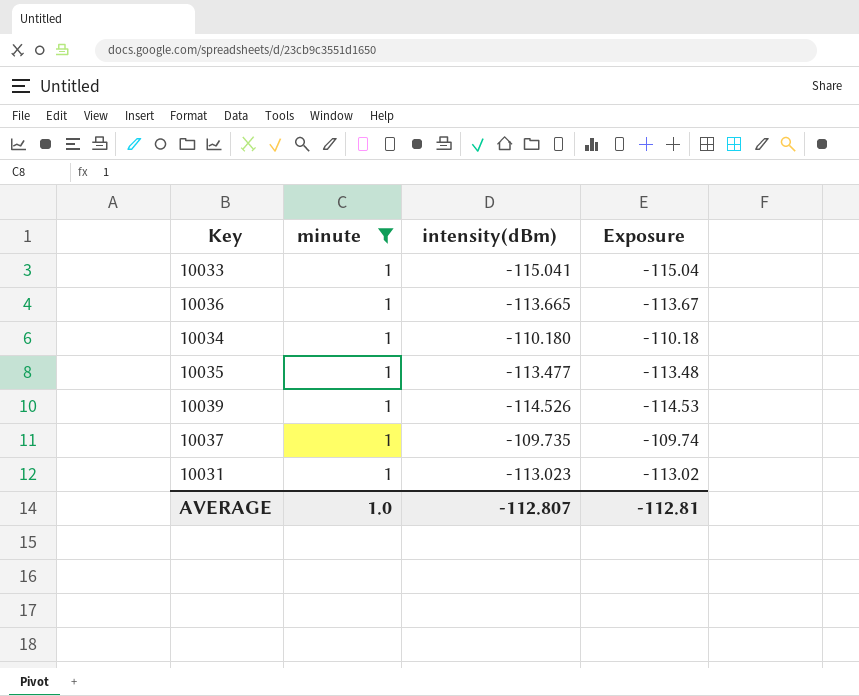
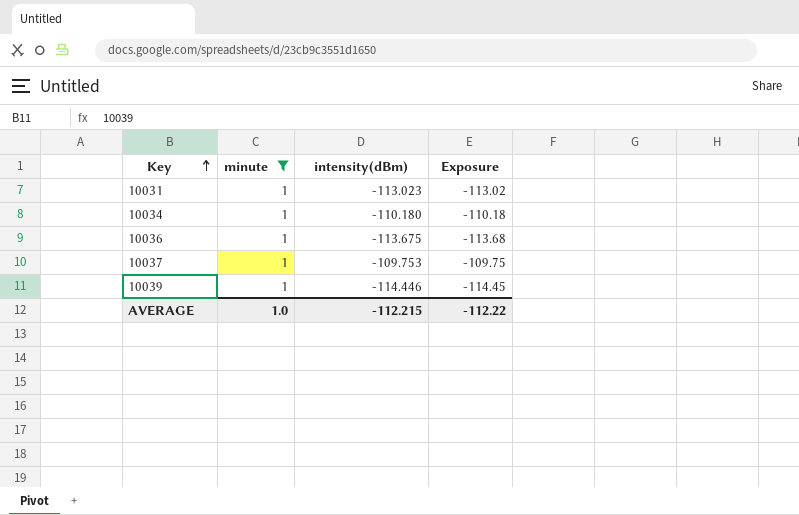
row order: none -> Key ascending
row 10033: 1 | -115.041 | -115.04 -> none
row 10035: 1 | -113.477 | -113.48 -> none
10036 | intensity(dBm): -113.665 -> -113.675
10036 | Exposure: -113.67 -> -113.68
10037 | intensity(dBm): -109.735 -> -109.753
10037 | Exposure: -109.74 -> -109.75
10039 | intensity(dBm): -114.526 -> -114.446
10039 | Exposure: -114.53 -> -114.45
AVERAGE | intensity(dBm): -112.807 -> -112.215
AVERAGE | Exposure: -112.81 -> -112.22

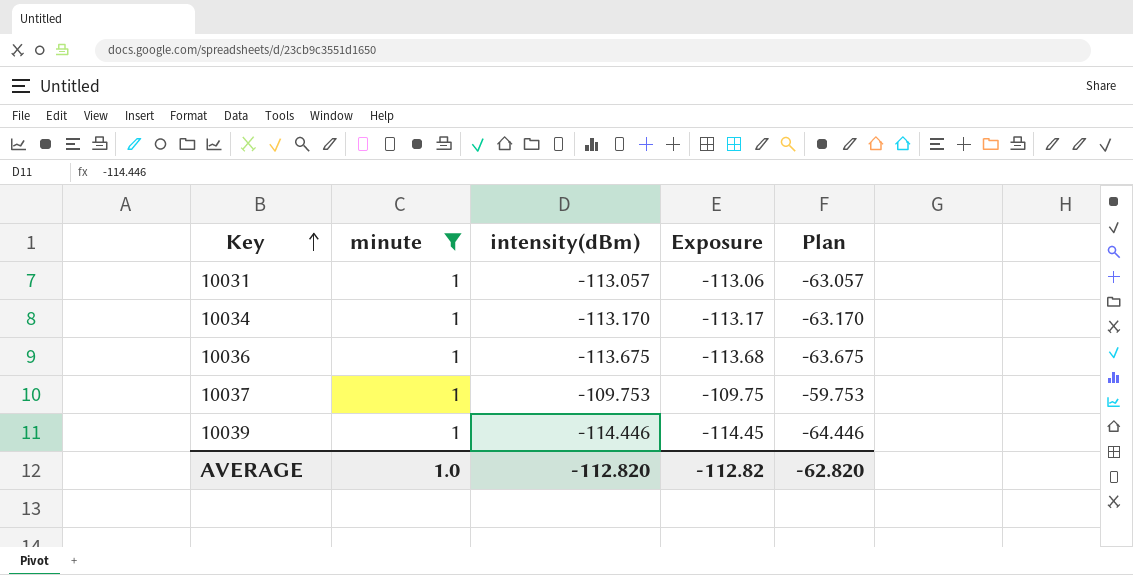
column Plan | formula: none -> [intensity(dBm)] + 50
10031 | intensity(dBm): -113.023 -> -113.057
10031 | Exposure: -113.02 -> -113.06
10034 | intensity(dBm): -110.180 -> -113.170
10034 | Exposure: -110.18 -> -113.17
AVERAGE | intensity(dBm): -112.215 -> -112.820
AVERAGE | Exposure: -112.22 -> -112.82

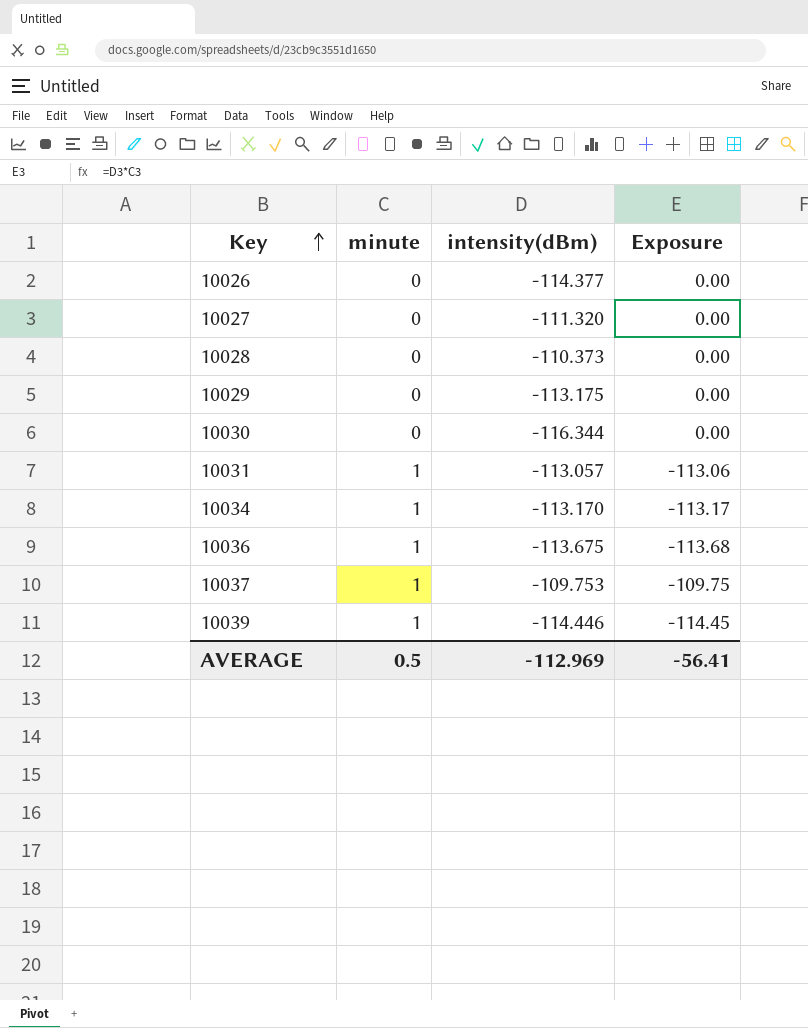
filter: minute = 1 -> none
column Plan | formula: [intensity(dBm)] + 50 -> none
AVERAGE | minute: 1.0 -> 0.5
AVERAGE | intensity(dBm): -112.820 -> -112.969
AVERAGE | Exposure: -112.82 -> -56.41

